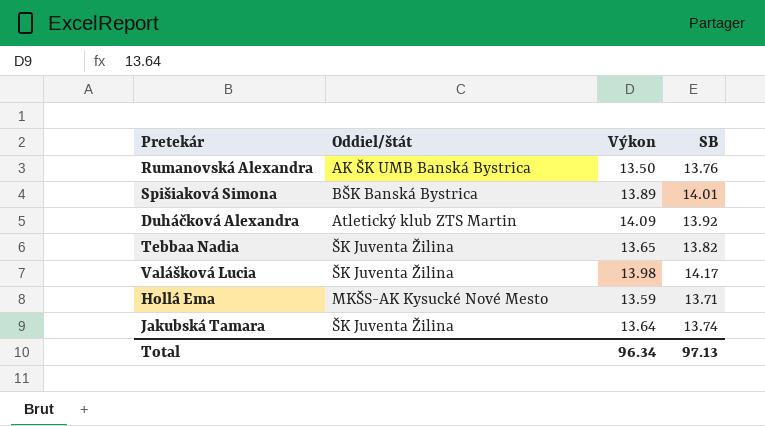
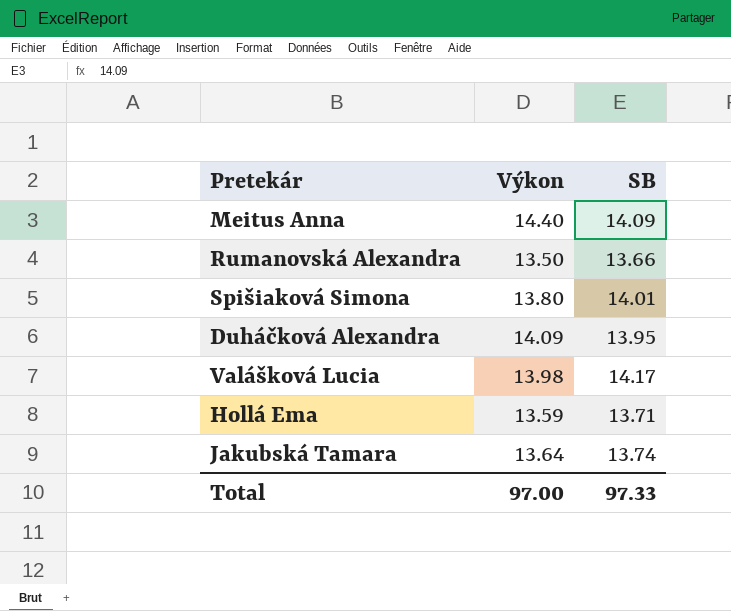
column Oddiel/štát | position: 2 -> none
row Tebbaa Nadia: ŠK Juventa Žilina | 13.65 | 13.82 -> none
row Meitus Anna: none -> 14.40 | 14.09
Rumanovská Alexandra | SB: 13.76 -> 13.66
Spišiaková Simona | Výkon: 13.89 -> 13.80
Duháčková Alexandra | SB: 13.92 -> 13.95
Total | Výkon: 96.34 -> 97.00
Total | SB: 97.13 -> 97.33

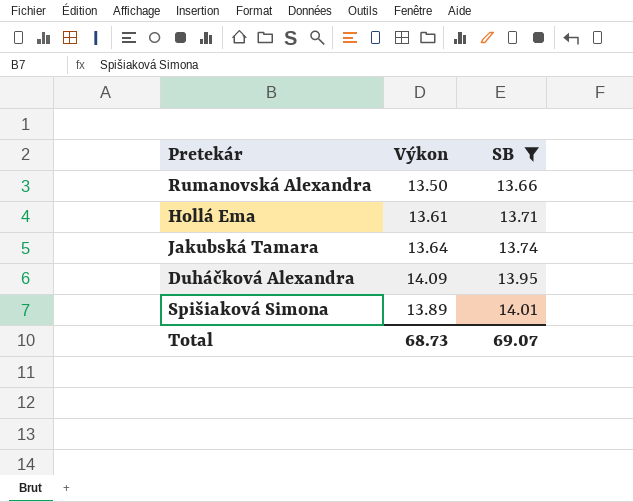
filter: none -> SB <= 14.01
row order: none -> SB ascending
Hollá Ema | Výkon: 13.59 -> 13.61
Spišiaková Simona | Výkon: 13.80 -> 13.89
Total | Výkon: 97.00 -> 68.73
Total | SB: 97.33 -> 69.07

